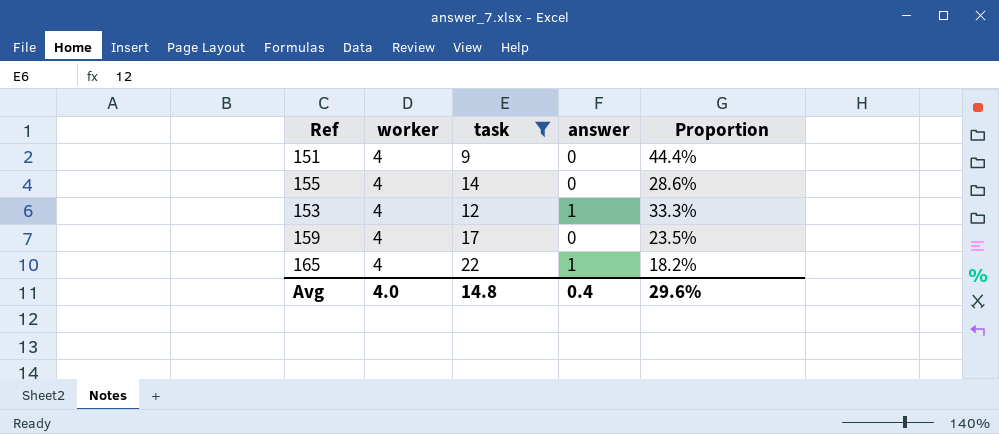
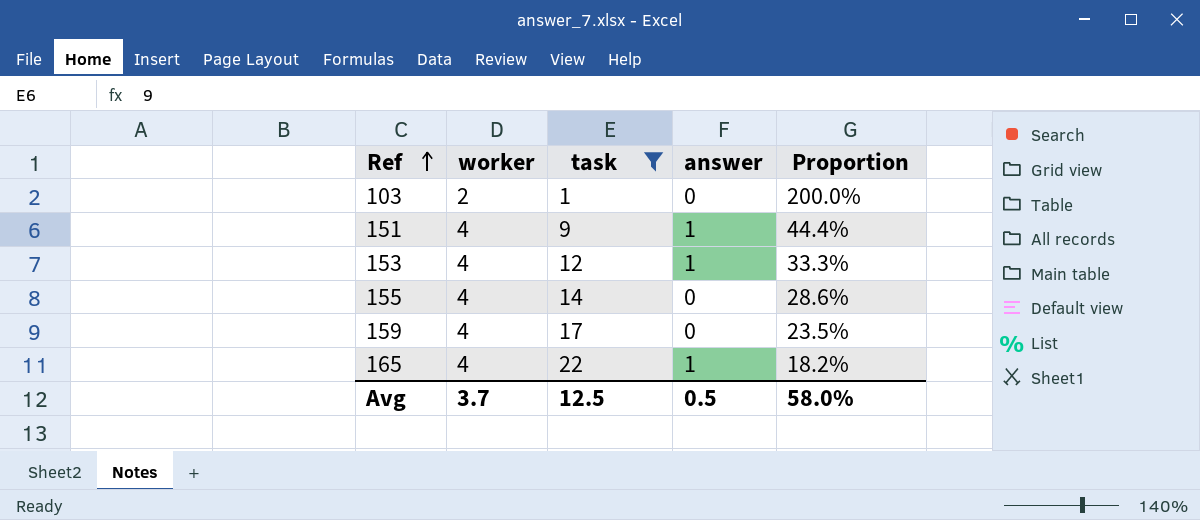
row order: none -> Ref ascending
row 103: none -> 2 | 1 | 0 | 200.0%
151 | answer: 0 -> 1
Avg | worker: 4.0 -> 3.7
Avg | task: 14.8 -> 12.5
Avg | answer: 0.4 -> 0.5
Avg | Proportion: 29.6% -> 58.0%

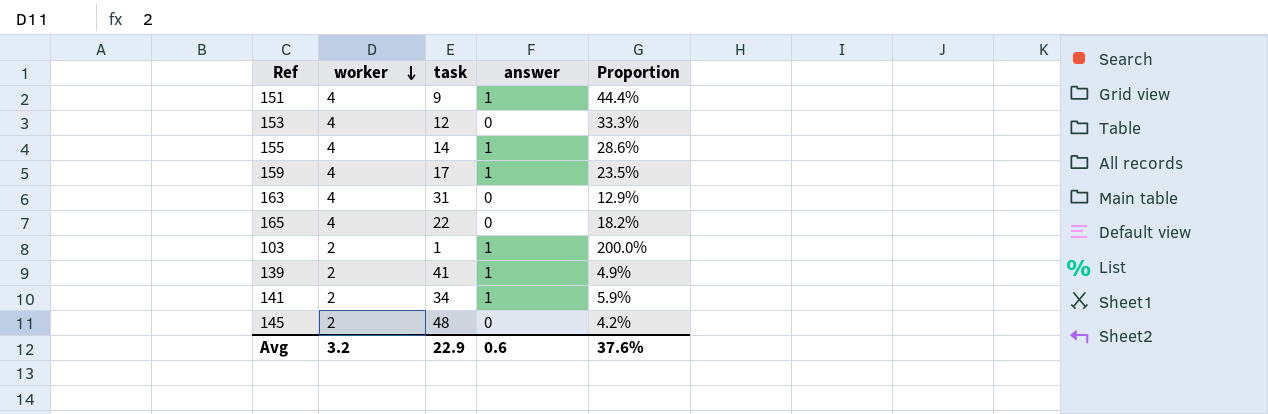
filter: task <= 22 -> none
row order: Ref ascending -> worker descending
153 | answer: 1 -> 0
155 | answer: 0 -> 1
159 | answer: 0 -> 1
165 | answer: 1 -> 0
103 | answer: 0 -> 1
Avg | worker: 3.7 -> 3.2
Avg | task: 12.5 -> 22.9
Avg | answer: 0.5 -> 0.6
Avg | Proportion: 58.0% -> 37.6%

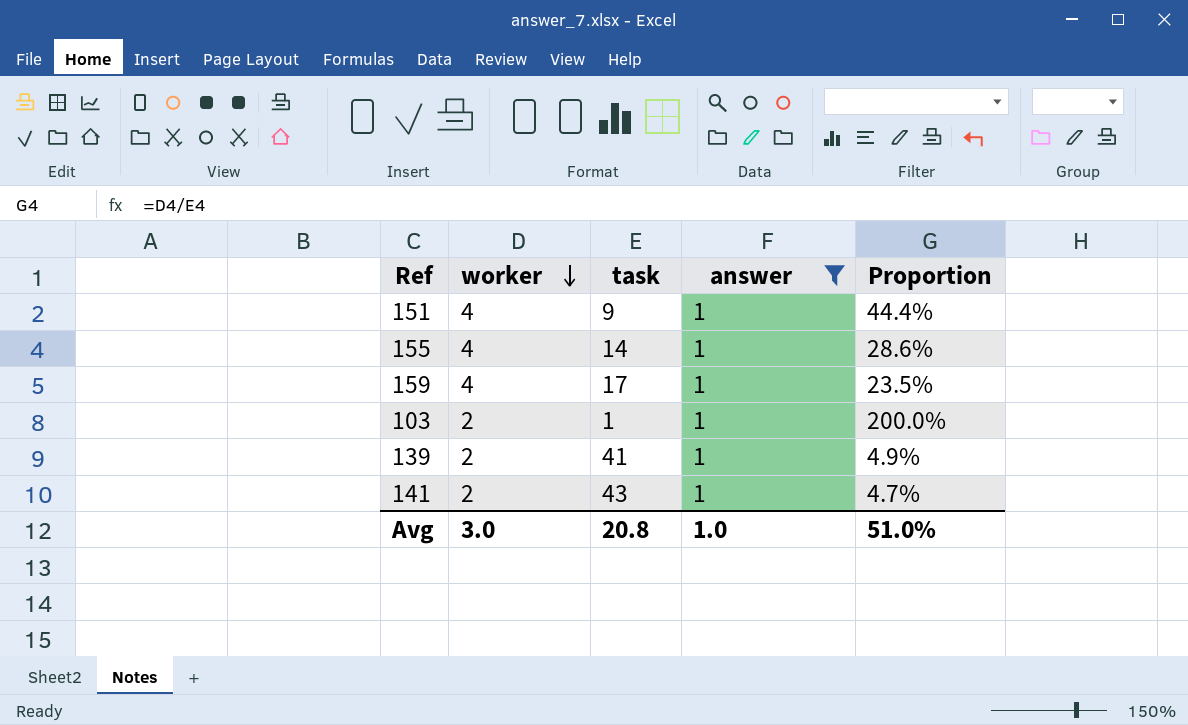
filter: none -> answer = 1
141 | task: 34 -> 43
141 | Proportion: 5.9% -> 4.7%
Avg | worker: 3.2 -> 3.0
Avg | task: 22.9 -> 20.8
Avg | answer: 0.6 -> 1.0
Avg | Proportion: 37.6% -> 51.0%

